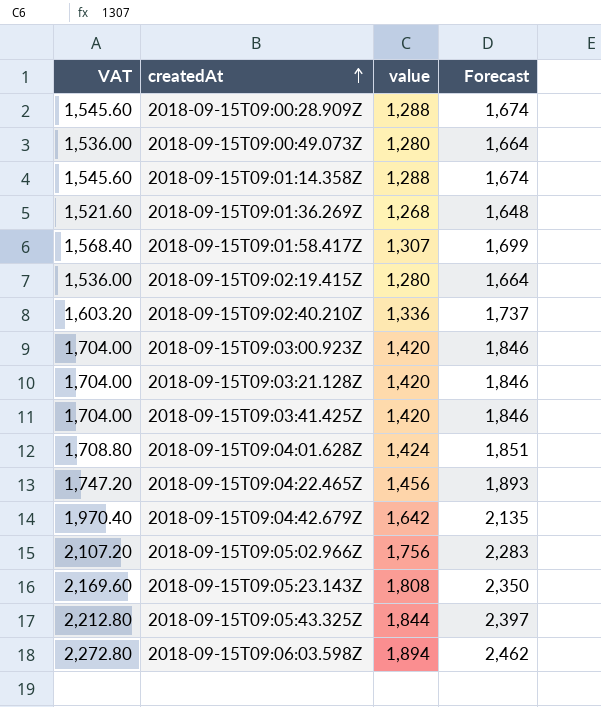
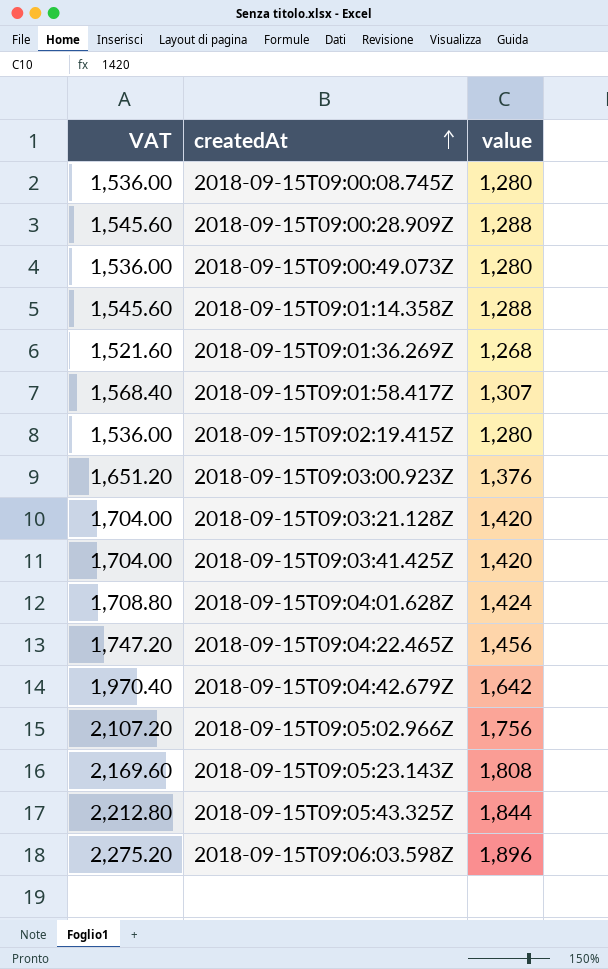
column Forecast | formula: [value] * 1.3 -> none
row 2018-09-15T09:02:40.210Z: 1,603.20 | 1,336 | 1,737 -> none
row 2018-09-15T09:00:08.745Z: none -> 1,536.00 | 1,280
2018-09-15T09:03:00.923Z | VAT: 1,704.00 -> 1,651.20
2018-09-15T09:03:00.923Z | value: 1,420 -> 1,376
2018-09-15T09:06:03.598Z | VAT: 2,272.80 -> 2,275.20
2018-09-15T09:06:03.598Z | value: 1,894 -> 1,896

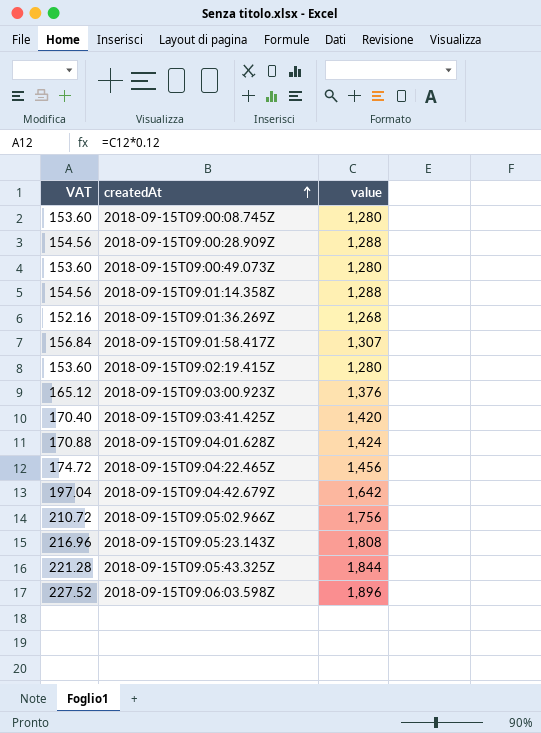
column VAT | formula: [value] * 1.2 -> [value] * 0.12
row 2018-09-15T09:03:21.128Z: 1,704.00 | 1,420 -> none

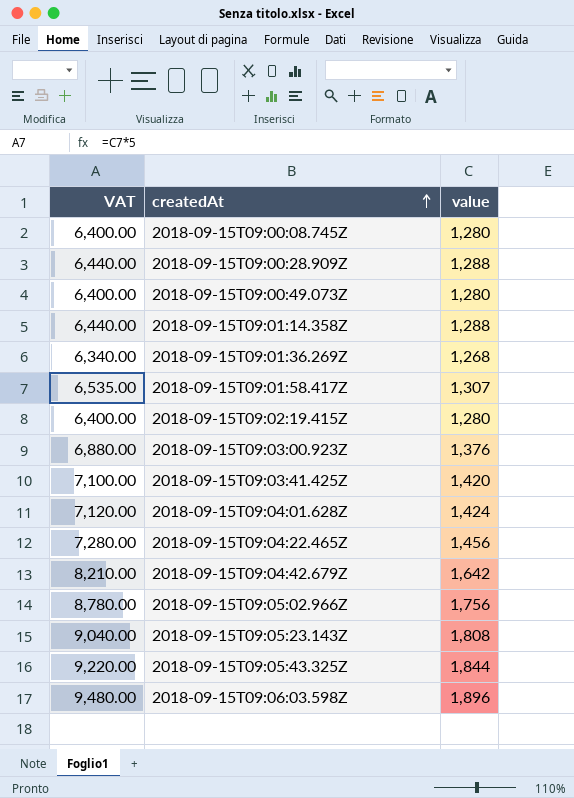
column VAT | formula: [value] * 0.12 -> [value] * 5

